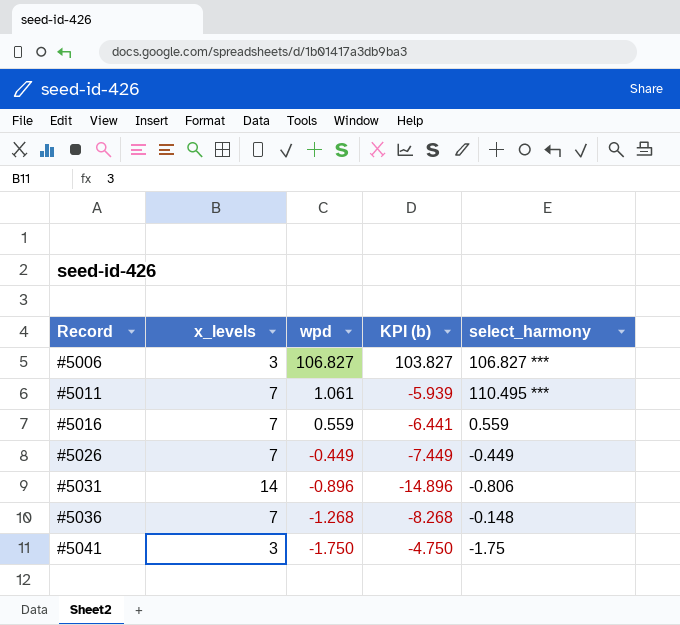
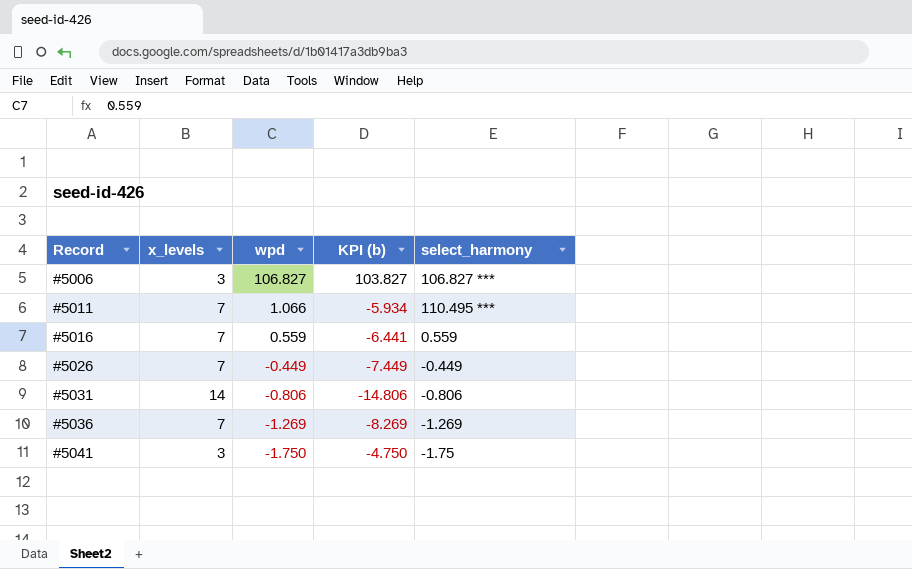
#5011 | wpd: 1.061 -> 1.066
#5011 | KPI (b): -5.939 -> -5.934
#5031 | wpd: -0.896 -> -0.806
#5031 | KPI (b): -14.896 -> -14.806
#5036 | wpd: -1.268 -> -1.269
#5036 | KPI (b): -8.268 -> -8.269
#5036 | select_harmony: -0.148 -> -1.269

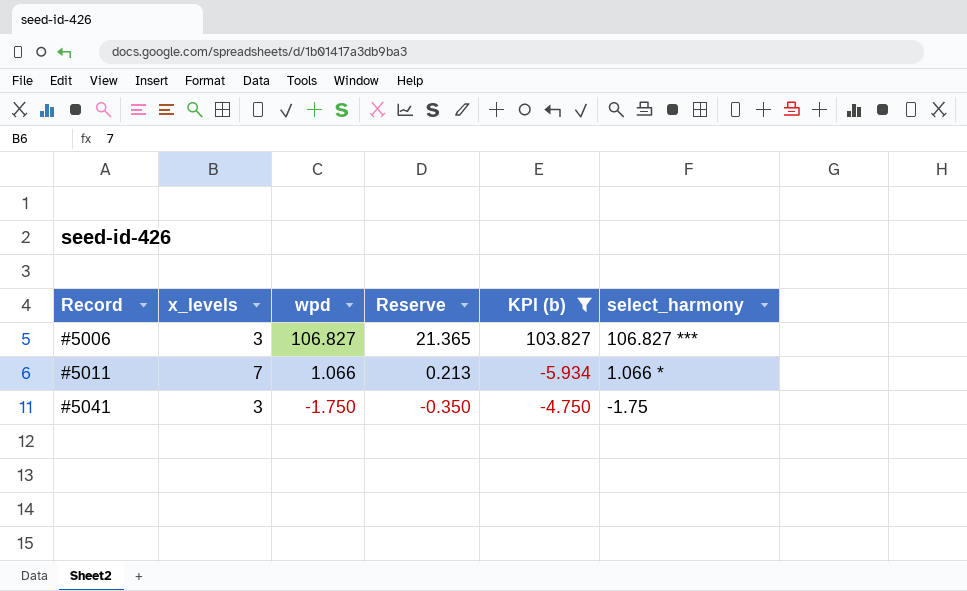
filter: none -> KPI (b) >= -5.934
column Reserve | formula: none -> [wpd] * 0.2
#5011 | select_harmony: 110.495 *** -> 1.066 *

